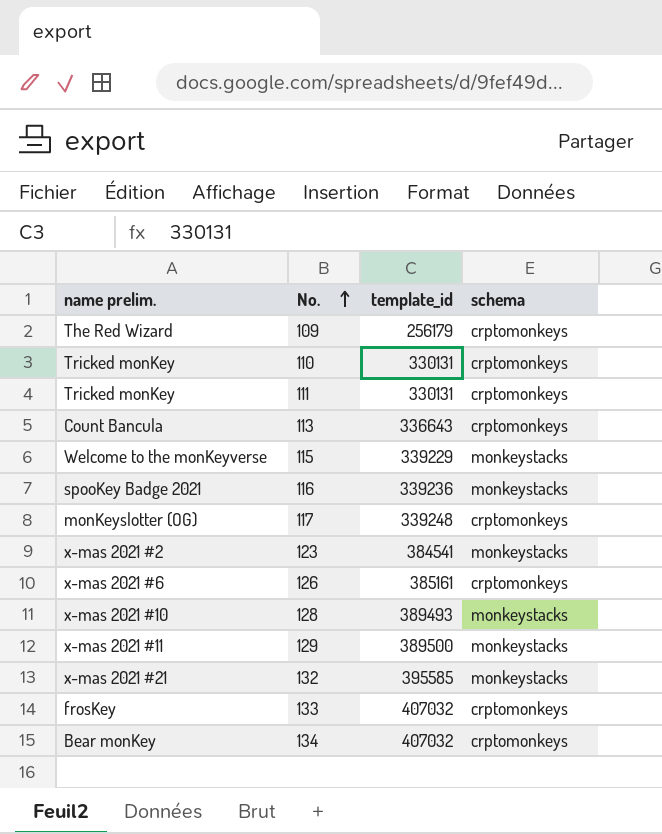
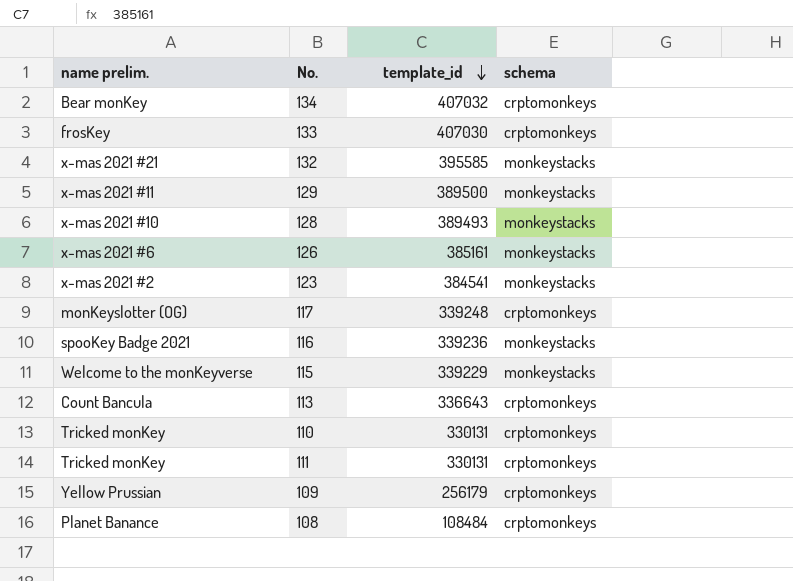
row order: No. ascending -> template_id descending
133 | template_id: 407032 -> 407030
126 | schema: crptomonkeys -> monkeystacks
109 | name prelim.: The Red Wizard -> Yellow Prussian
row 108: none -> Planet Banance | 108484 | crptomonkeys

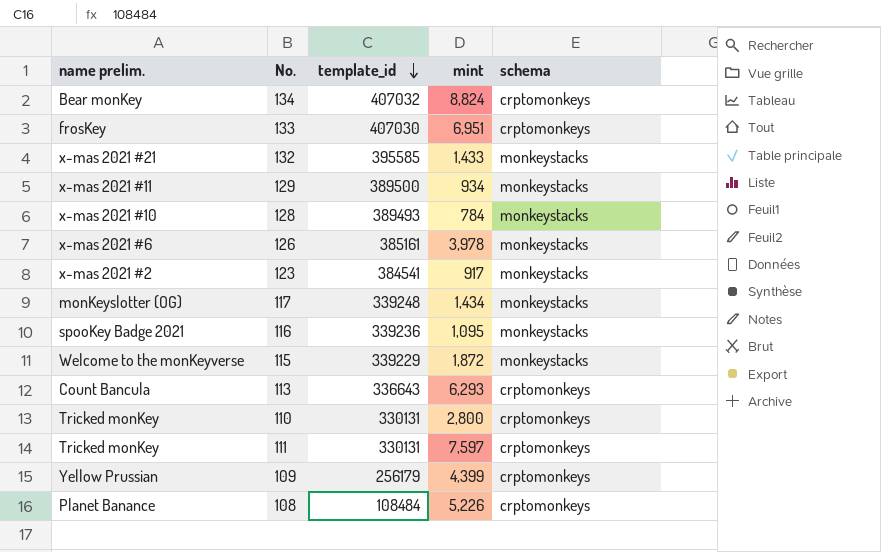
column mint | position: none -> 4
117 | schema: crptomonkeys -> monkeystacks

